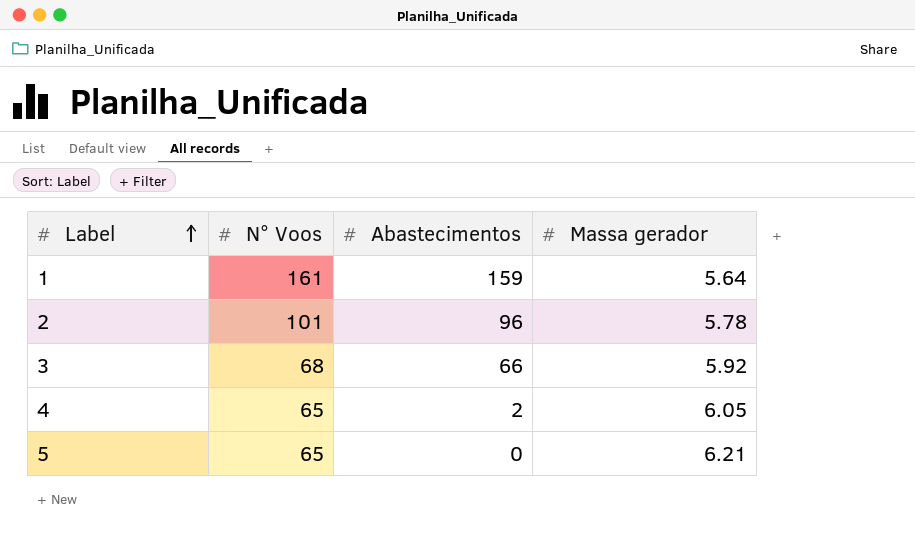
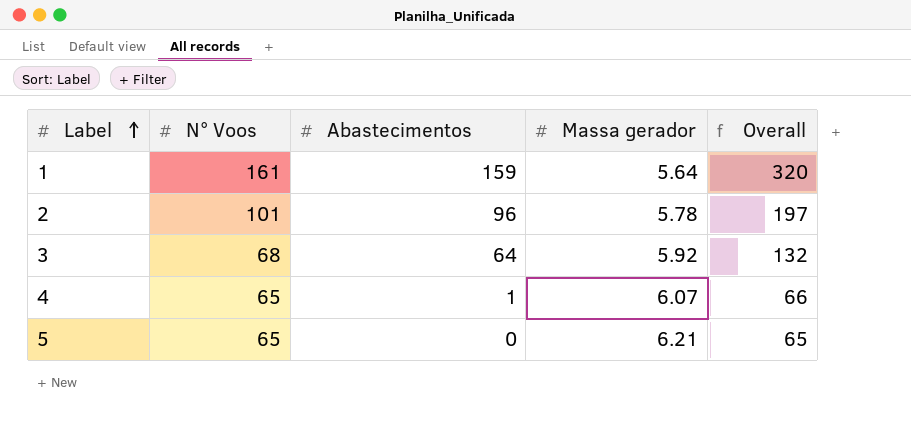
column Overall | formula: none -> [N° Voos] + [Abastecimentos]
3 | Abastecimentos: 66 -> 64
4 | Abastecimentos: 2 -> 1
4 | Massa gerador: 6.05 -> 6.07

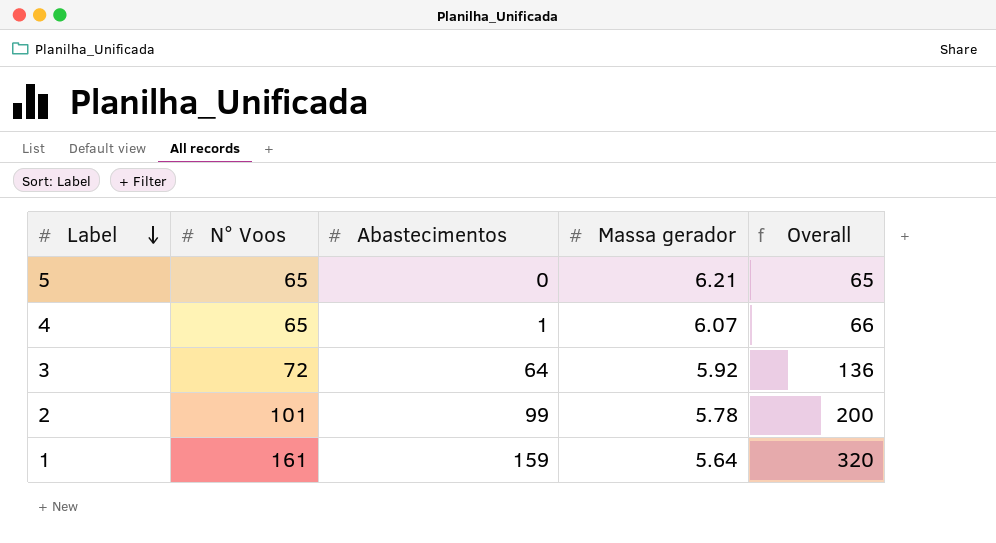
row order: Label ascending -> Label descending
3 | N° Voos: 68 -> 72
3 | Overall: 132 -> 136
2 | Abastecimentos: 96 -> 99
2 | Overall: 197 -> 200

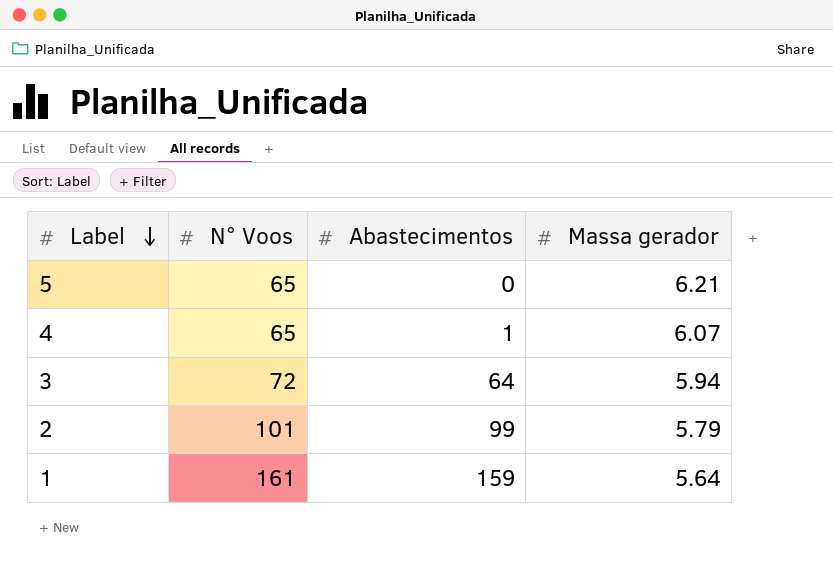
column Overall | formula: [N° Voos] + [Abastecimentos] -> none
3 | Massa gerador: 5.92 -> 5.94
2 | Massa gerador: 5.78 -> 5.79

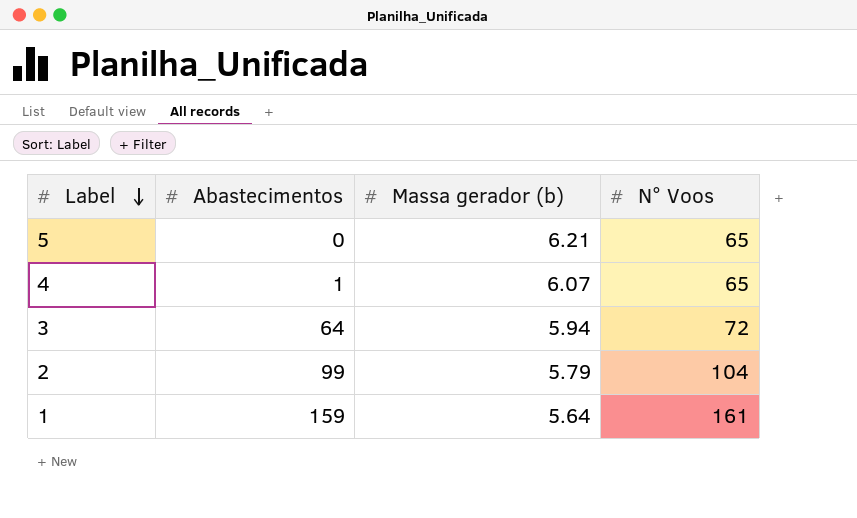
column name: Massa gerador -> Massa gerador (b)
column N° Voos | position: 2 -> 4
2 | N° Voos: 101 -> 104

